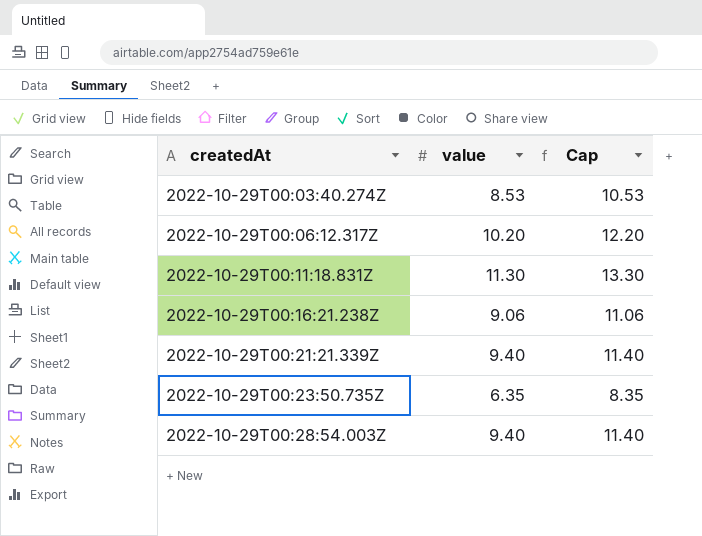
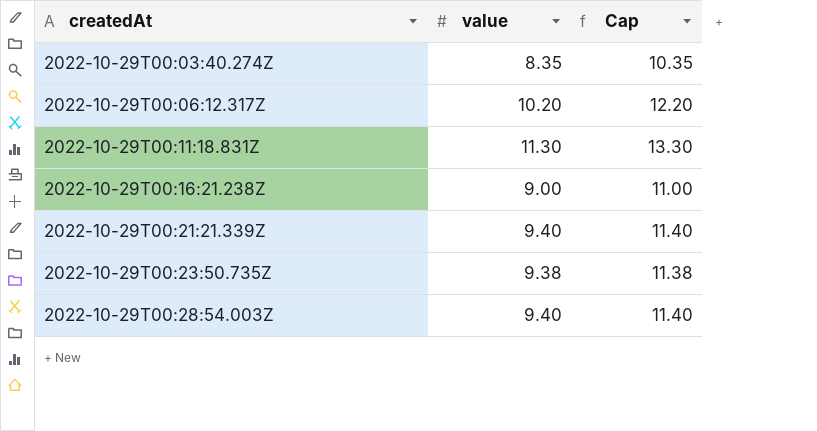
2022-10-29T00:03:40.274Z | value: 8.53 -> 8.35
2022-10-29T00:03:40.274Z | Cap: 10.53 -> 10.35
2022-10-29T00:16:21.238Z | value: 9.06 -> 9.00
2022-10-29T00:16:21.238Z | Cap: 11.06 -> 11.00
2022-10-29T00:23:50.735Z | value: 6.35 -> 9.38
2022-10-29T00:23:50.735Z | Cap: 8.35 -> 11.38

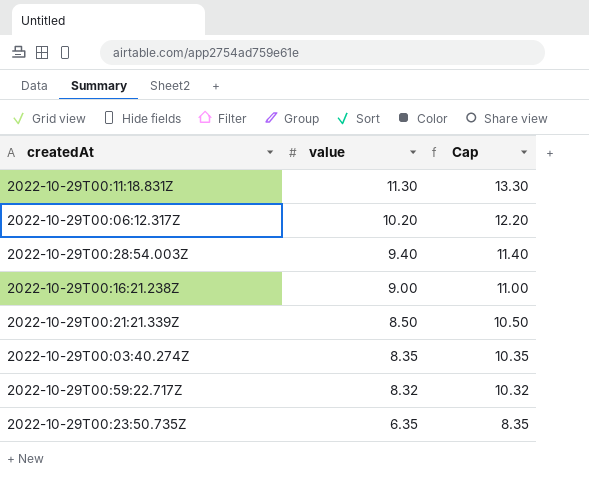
row order: createdAt ascending -> value descending
2022-10-29T00:21:21.339Z | value: 9.40 -> 8.50
2022-10-29T00:21:21.339Z | Cap: 11.40 -> 10.50
row 2022-10-29T00:59:22.717Z: none -> 8.32 | 10.32
2022-10-29T00:23:50.735Z | value: 9.38 -> 6.35
2022-10-29T00:23:50.735Z | Cap: 11.38 -> 8.35

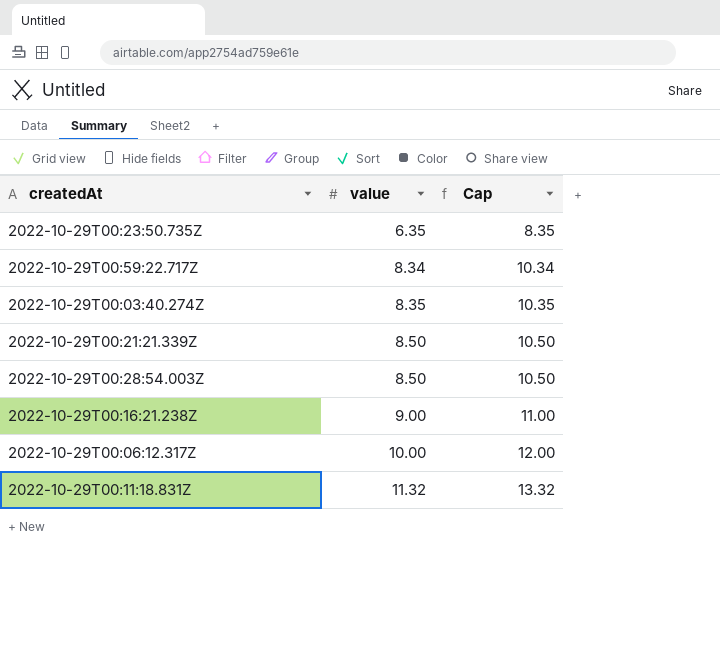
row order: value descending -> value ascending
2022-10-29T00:59:22.717Z | value: 8.32 -> 8.34
2022-10-29T00:59:22.717Z | Cap: 10.32 -> 10.34
2022-10-29T00:28:54.003Z | value: 9.40 -> 8.50
2022-10-29T00:28:54.003Z | Cap: 11.40 -> 10.50
2022-10-29T00:06:12.317Z | value: 10.20 -> 10.00
2022-10-29T00:06:12.317Z | Cap: 12.20 -> 12.00
2022-10-29T00:11:18.831Z | value: 11.30 -> 11.32
2022-10-29T00:11:18.831Z | Cap: 13.30 -> 13.32

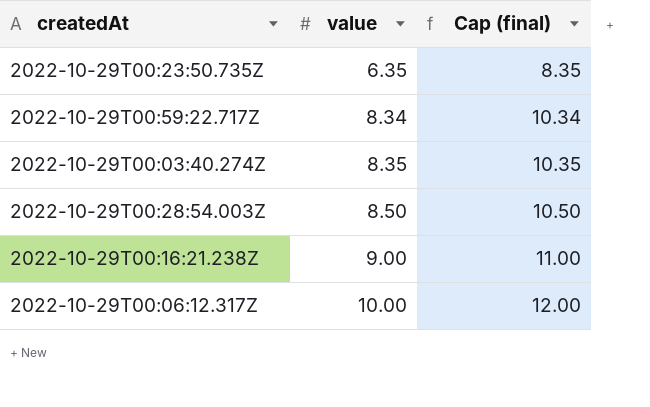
column name: Cap -> Cap (final)
row 2022-10-29T00:21:21.339Z: 8.50 | 10.50 -> none
row 2022-10-29T00:11:18.831Z: 11.32 | 13.32 -> none

